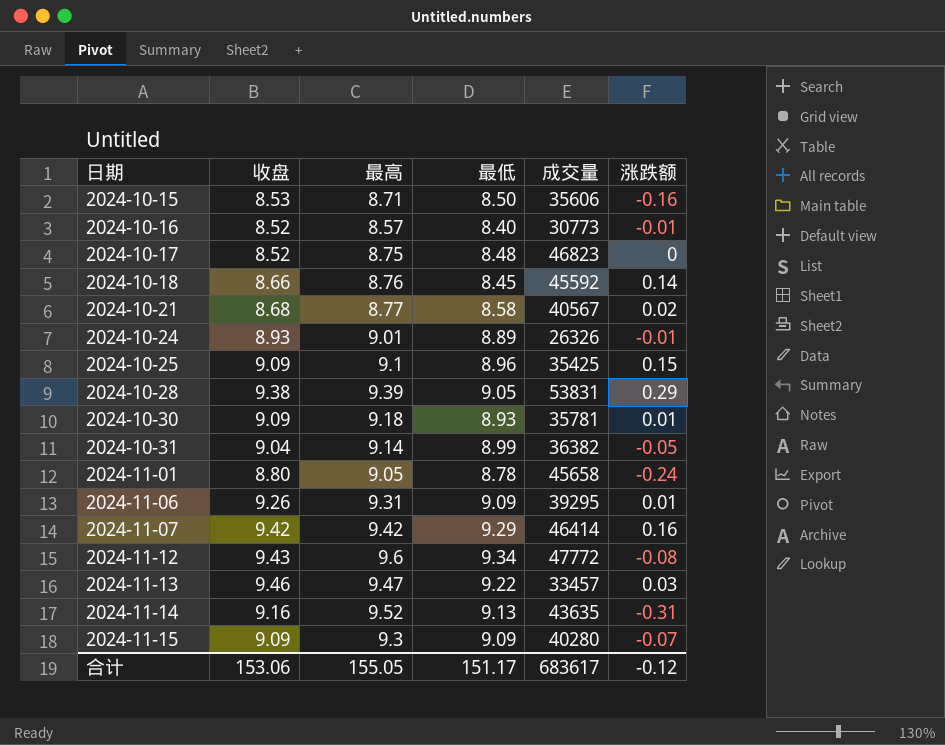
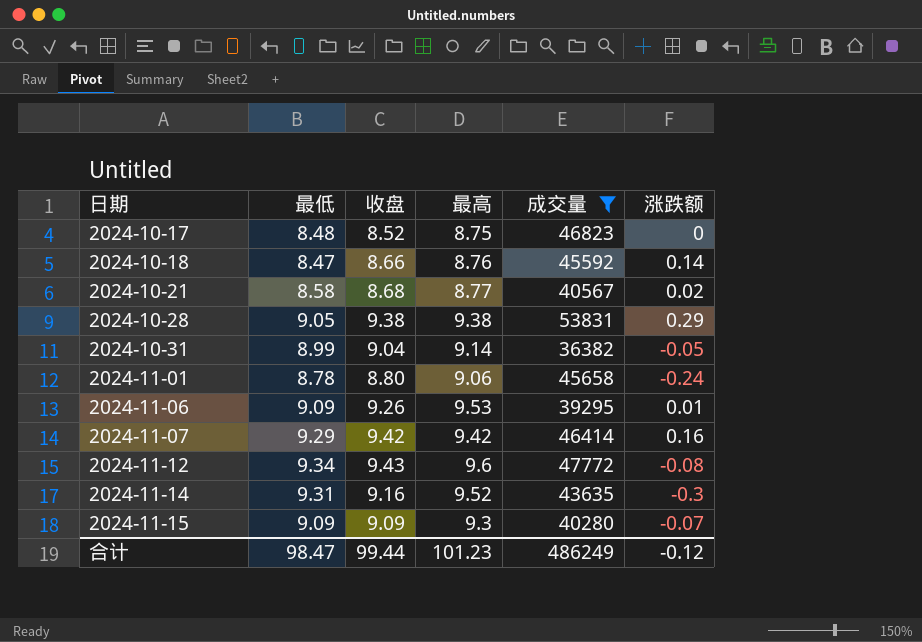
filter: none -> 成交量 >= 36382
column 最低 | position: 4 -> 2
2024-10-18 | 最低: 8.45 -> 8.47
2024-10-28 | 最高: 9.39 -> 9.38
2024-11-01 | 最高: 9.05 -> 9.06
2024-11-06 | 最高: 9.31 -> 9.53
2024-11-14 | 最低: 9.13 -> 9.31
2024-11-14 | 涨跌额: -0.31 -> -0.3
合计 | 最低: 151.17 -> 98.47
合计 | 收盘: 153.06 -> 99.44
合计 | 最高: 155.05 -> 101.23
合计 | 成交量: 683617 -> 486249

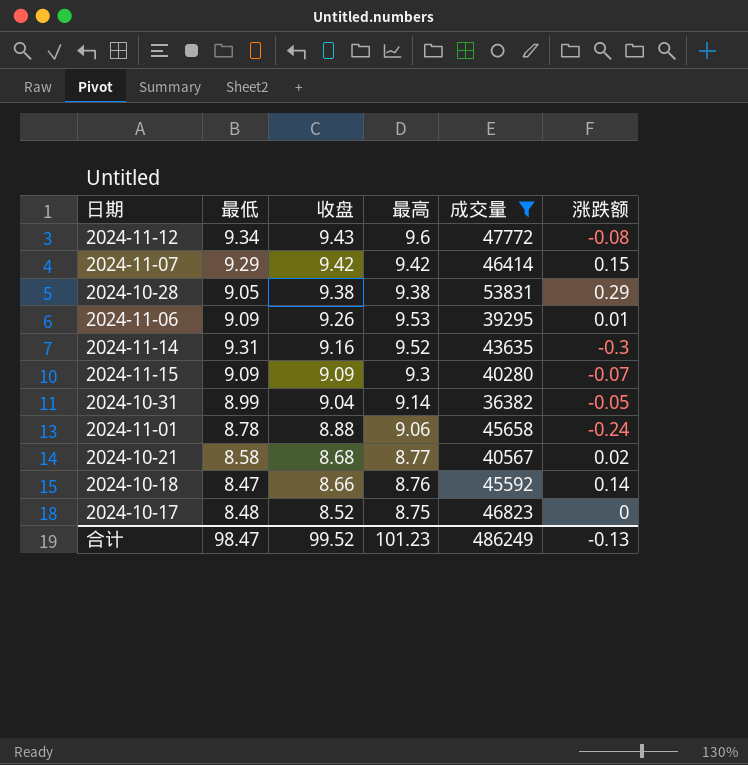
row order: 日期 ascending -> 收盘 descending
2024-11-07 | 涨跌额: 0.16 -> 0.15
2024-11-01 | 收盘: 8.80 -> 8.88
合计 | 收盘: 99.44 -> 99.52
合计 | 涨跌额: -0.12 -> -0.13

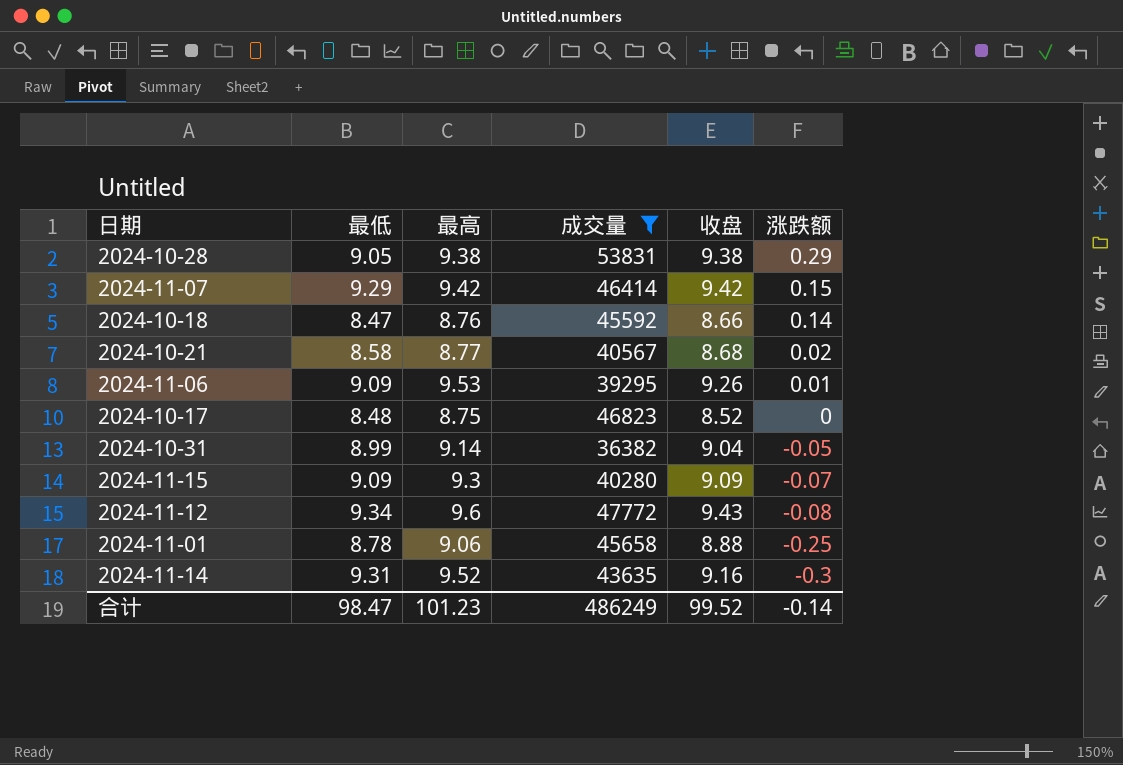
row order: 收盘 descending -> 涨跌额 descending
column 收盘 | position: 3 -> 5
2024-11-01 | 涨跌额: -0.24 -> -0.25
合计 | 涨跌额: -0.13 -> -0.14

